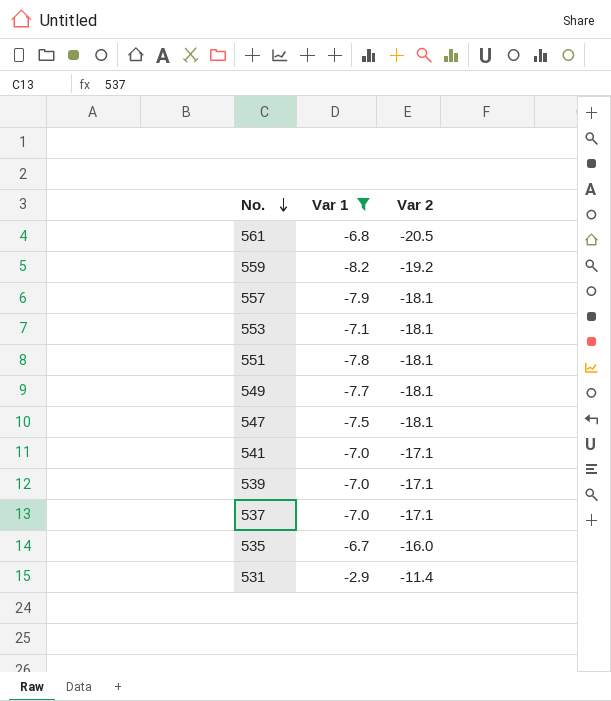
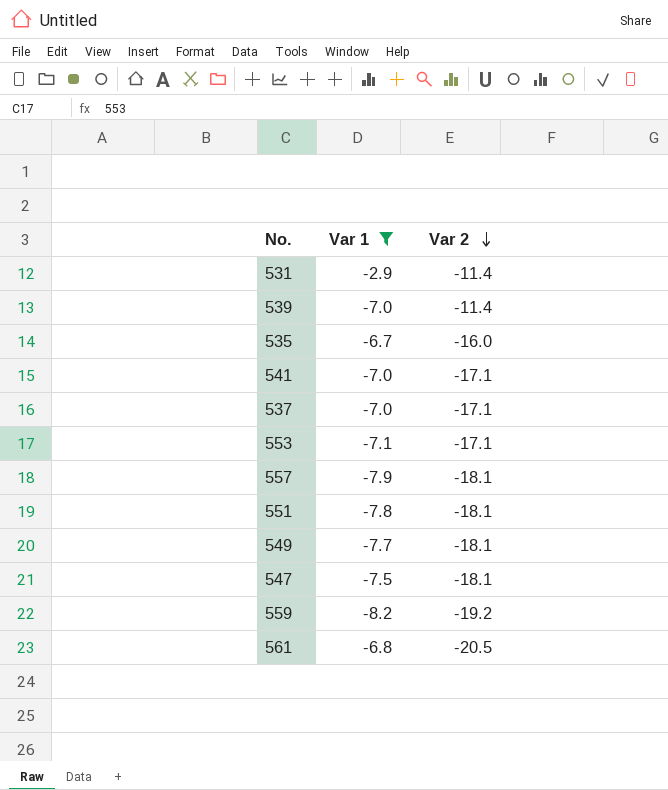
row order: No. descending -> Var 2 descending
539 | Var 2: -17.1 -> -11.4
553 | Var 2: -18.1 -> -17.1

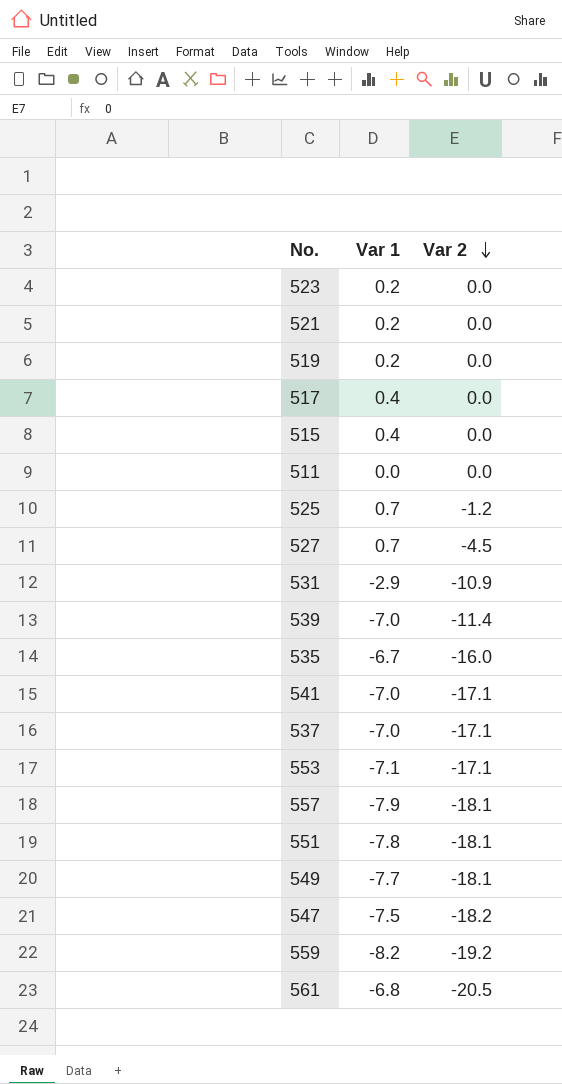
filter: Var 1 <= -2.9 -> none
531 | Var 2: -11.4 -> -10.9
547 | Var 2: -18.1 -> -18.2

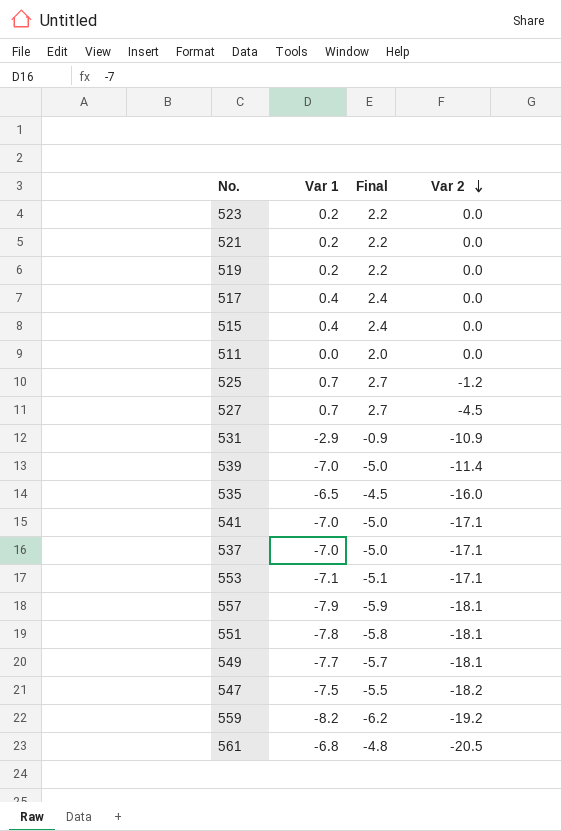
column Final | formula: none -> [Var 1] + 2
535 | Var 1: -6.7 -> -6.5

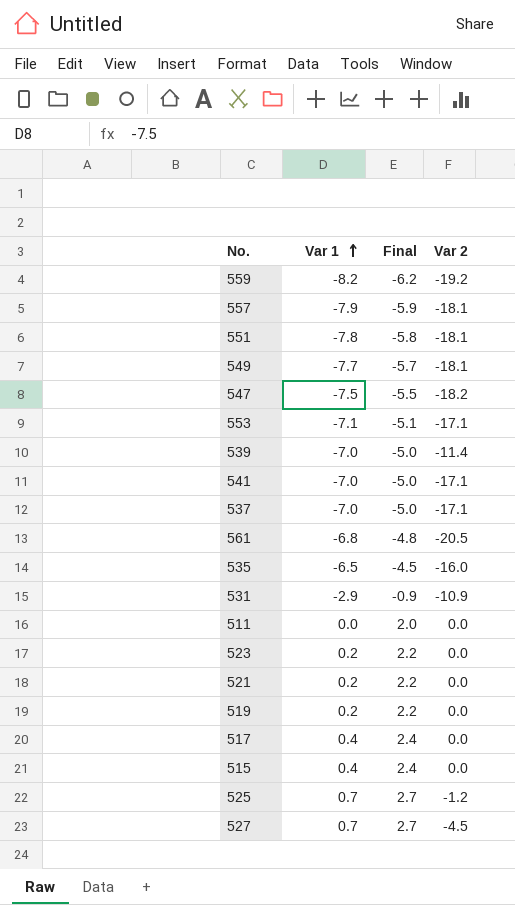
row order: Var 2 descending -> Var 1 ascending

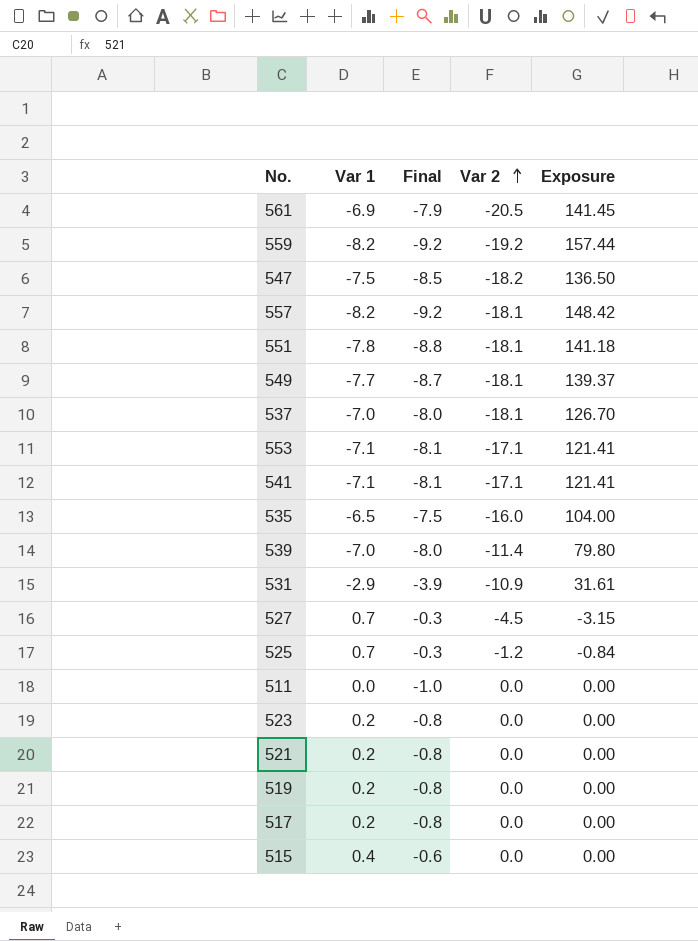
row order: Var 1 ascending -> Var 2 ascending
column Final | formula: [Var 1] + 2 -> [Var 1] - 1
column Exposure | formula: none -> [Var 1] * [Var 2]
561 | Var 1: -6.8 -> -6.9
557 | Var 1: -7.9 -> -8.2
537 | Var 2: -17.1 -> -18.1
541 | Var 1: -7.0 -> -7.1
517 | Var 1: 0.4 -> 0.2

